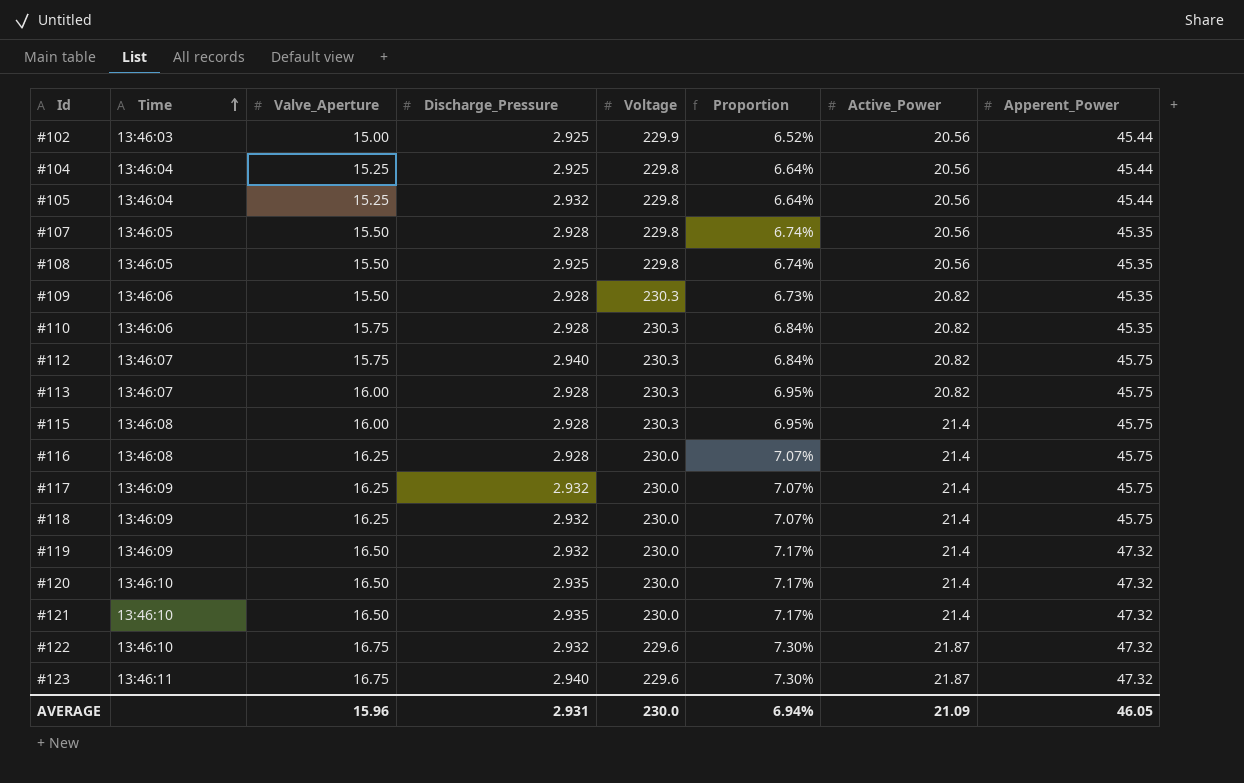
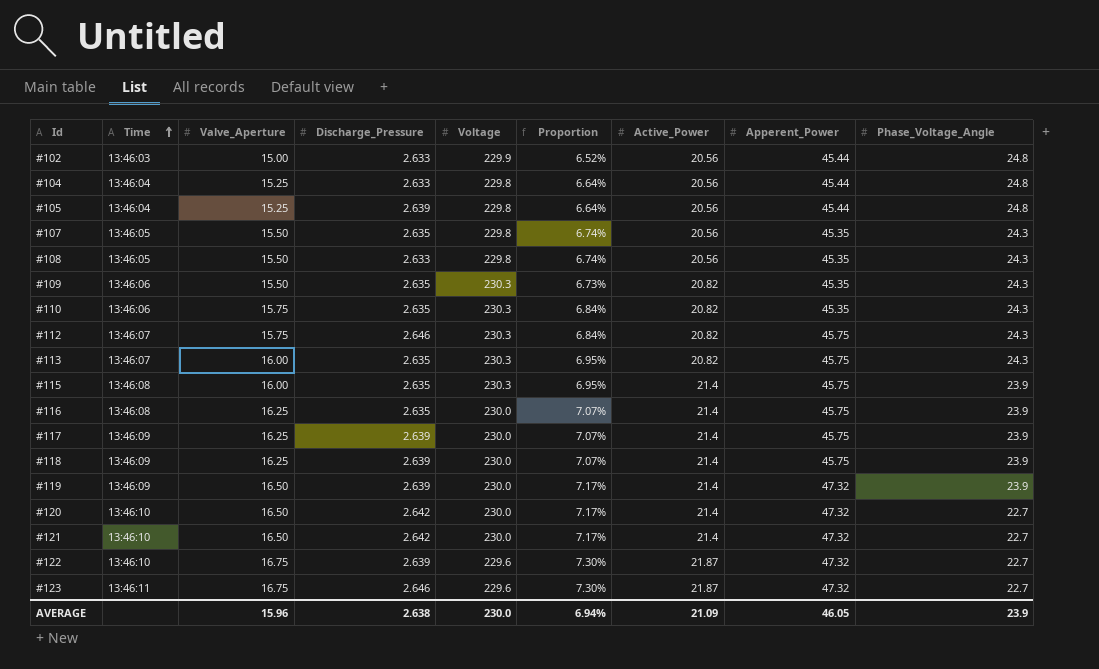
column Phase_Voltage_Angle | position: none -> 9
#102 | Discharge_Pressure: 2.925 -> 2.633
#104 | Discharge_Pressure: 2.925 -> 2.633
#105 | Discharge_Pressure: 2.932 -> 2.639
#107 | Discharge_Pressure: 2.928 -> 2.635
#108 | Discharge_Pressure: 2.925 -> 2.633
#109 | Discharge_Pressure: 2.928 -> 2.635
#110 | Discharge_Pressure: 2.928 -> 2.635
#112 | Discharge_Pressure: 2.940 -> 2.646
#113 | Discharge_Pressure: 2.928 -> 2.635
#115 | Discharge_Pressure: 2.928 -> 2.635
#116 | Discharge_Pressure: 2.928 -> 2.635
#117 | Discharge_Pressure: 2.932 -> 2.639
#118 | Discharge_Pressure: 2.932 -> 2.639
#119 | Discharge_Pressure: 2.932 -> 2.639
#120 | Discharge_Pressure: 2.935 -> 2.642
#121 | Discharge_Pressure: 2.935 -> 2.642
#122 | Discharge_Pressure: 2.932 -> 2.639
#123 | Discharge_Pressure: 2.940 -> 2.646
AVERAGE | Discharge_Pressure: 2.931 -> 2.638

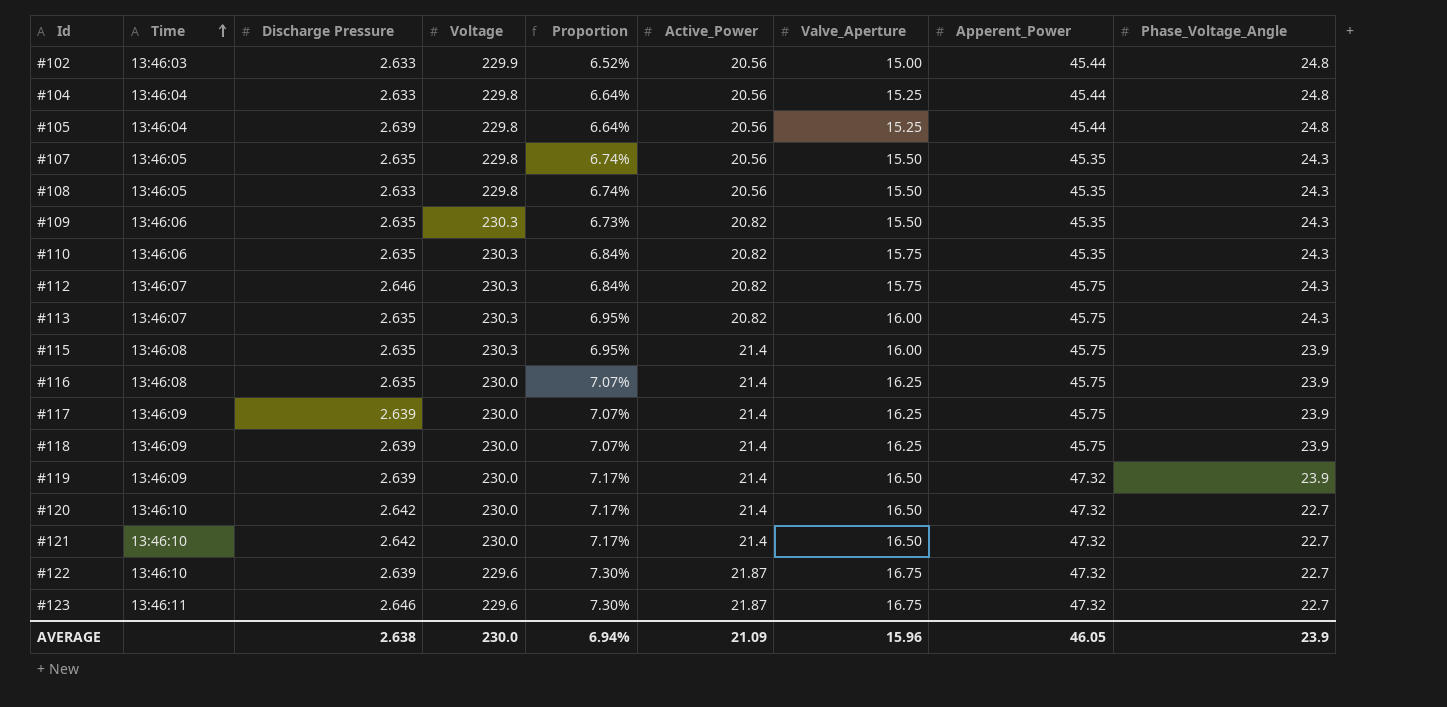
column name: Discharge_Pressure -> Discharge Pressure
column Valve_Aperture | position: 3 -> 7

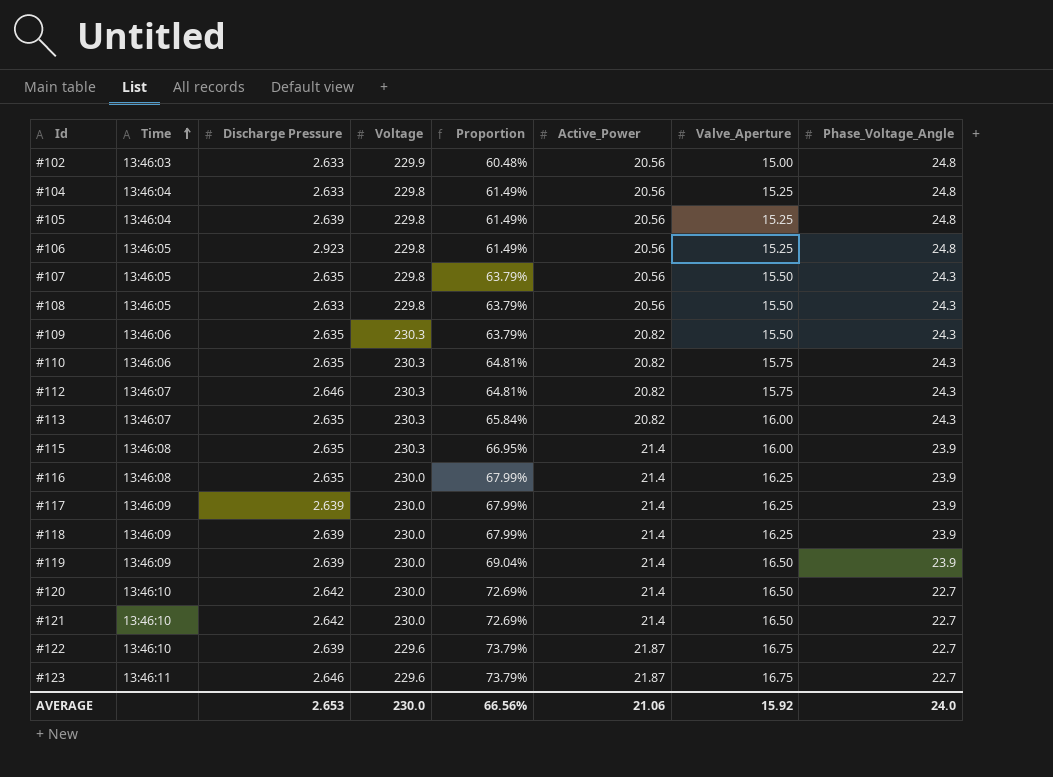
column Apperent_Power | position: 8 -> none
column Proportion | formula: [Valve_Aperture] / [Voltage] -> [Valve_Aperture] / [Phase_Voltage_Angle]
row #106: none -> 13:46:05 | 2.923 | 229.8 | 61.49% | 20.56 | 15.25 | 24.8
AVERAGE | Discharge Pressure: 2.638 -> 2.653
AVERAGE | Proportion: 6.94% -> 66.56%
AVERAGE | Active_Power: 21.09 -> 21.06
AVERAGE | Valve_Aperture: 15.96 -> 15.92
AVERAGE | Phase_Voltage_Angle: 23.9 -> 24.0

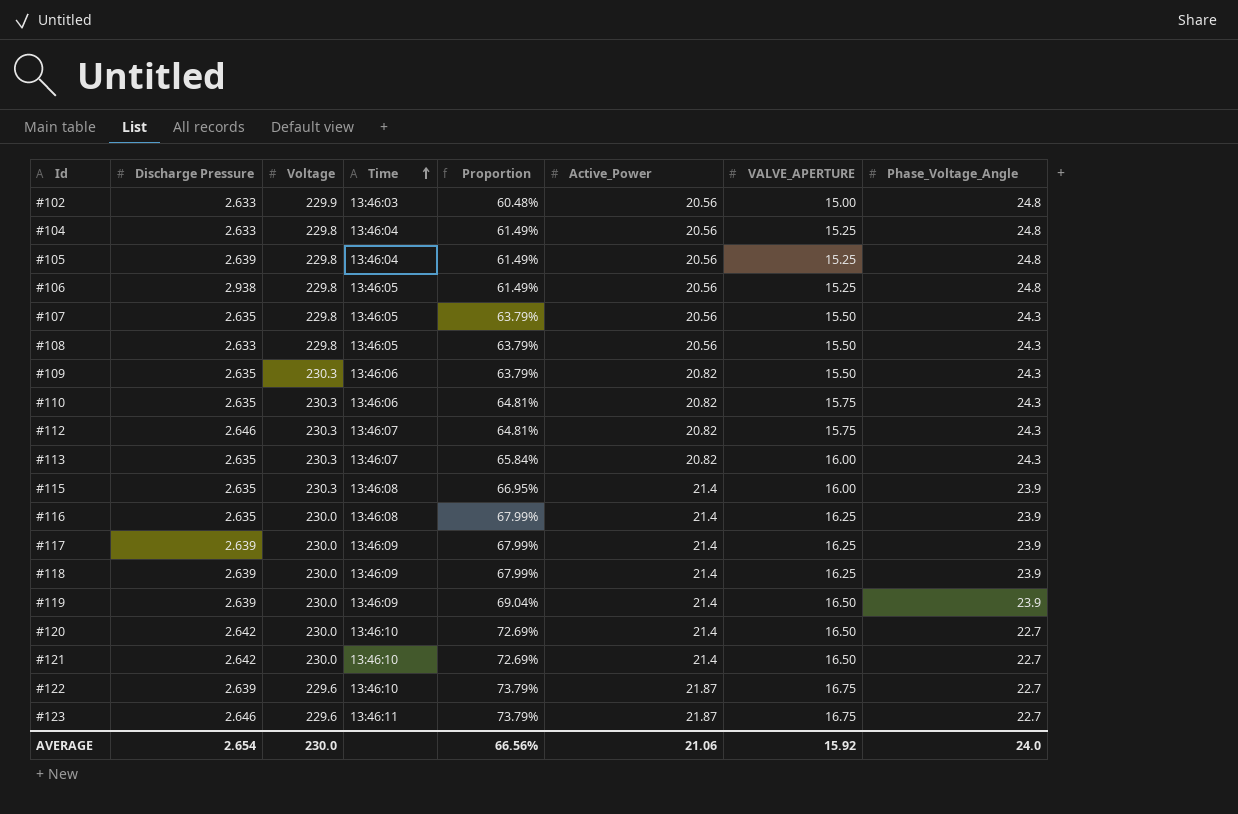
column Time | position: 2 -> 4
column name: Valve_Aperture -> VALVE_APERTURE
#106 | Discharge Pressure: 2.923 -> 2.938
AVERAGE | Discharge Pressure: 2.653 -> 2.654

